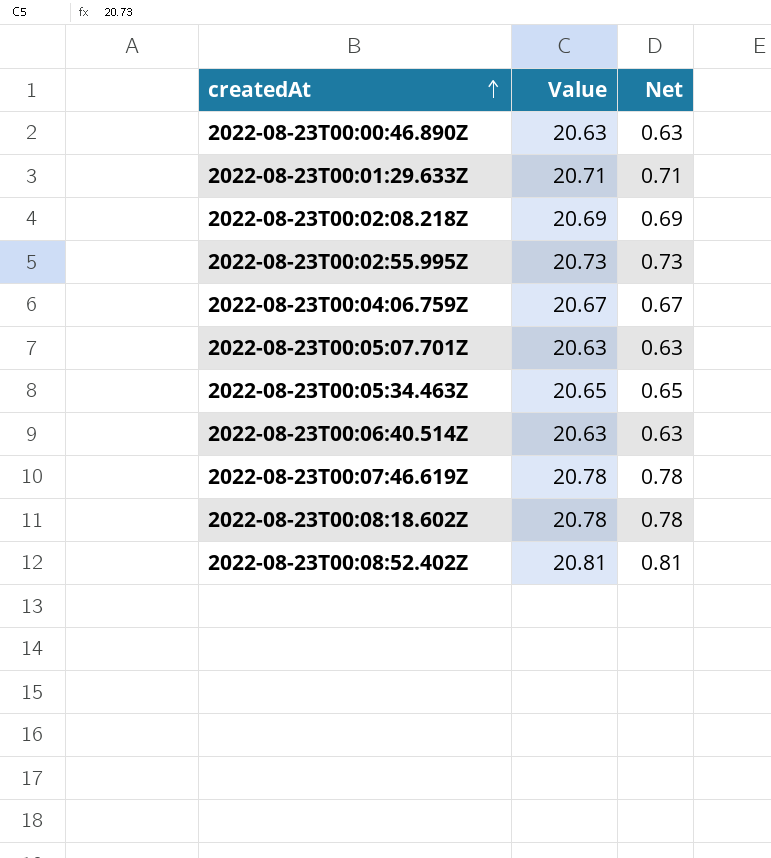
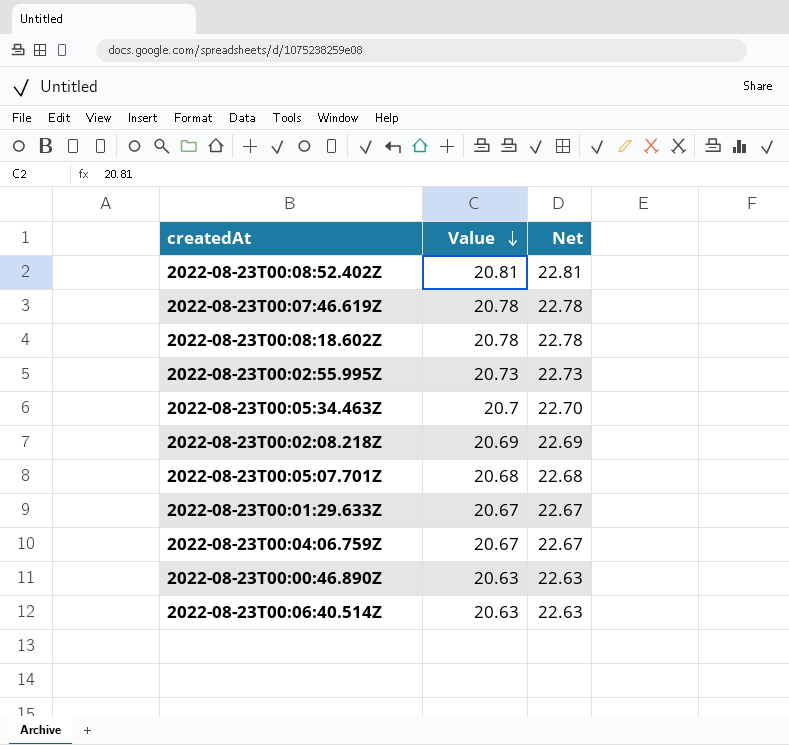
row order: createdAt ascending -> Value descending
column Net | formula: [Value] - 20 -> [Value] + 2
2022-08-23T00:05:34.463Z | Value: 20.65 -> 20.7
2022-08-23T00:05:07.701Z | Value: 20.63 -> 20.68
2022-08-23T00:01:29.633Z | Value: 20.71 -> 20.67

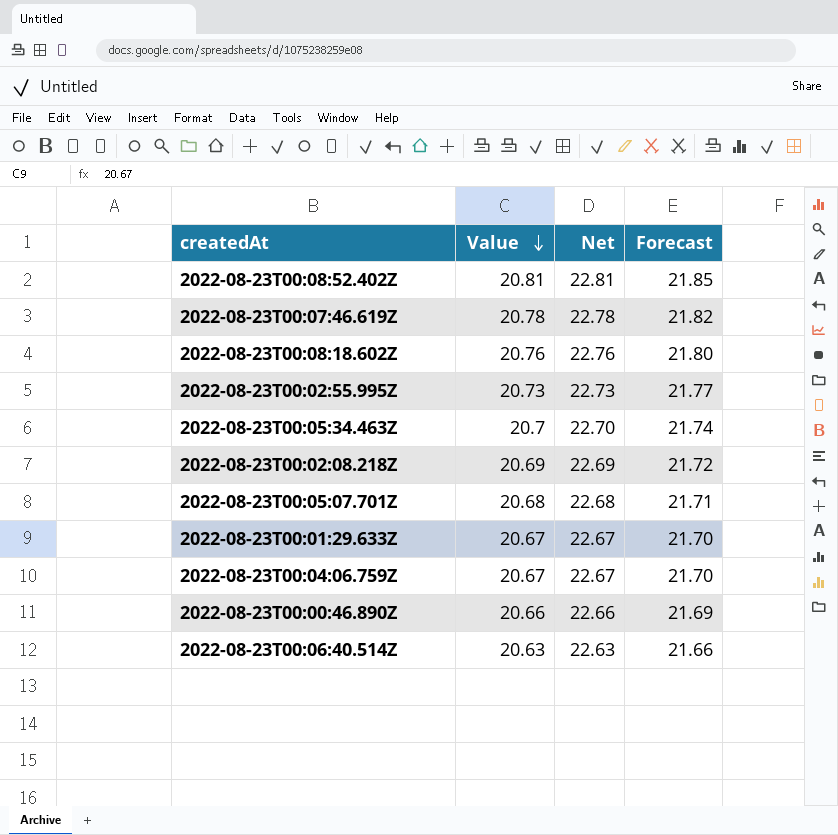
column Forecast | formula: none -> [Value] * 1.05
2022-08-23T00:08:18.602Z | Value: 20.78 -> 20.76
2022-08-23T00:08:18.602Z | Net: 22.78 -> 22.76
2022-08-23T00:00:46.890Z | Value: 20.63 -> 20.66
2022-08-23T00:00:46.890Z | Net: 22.63 -> 22.66

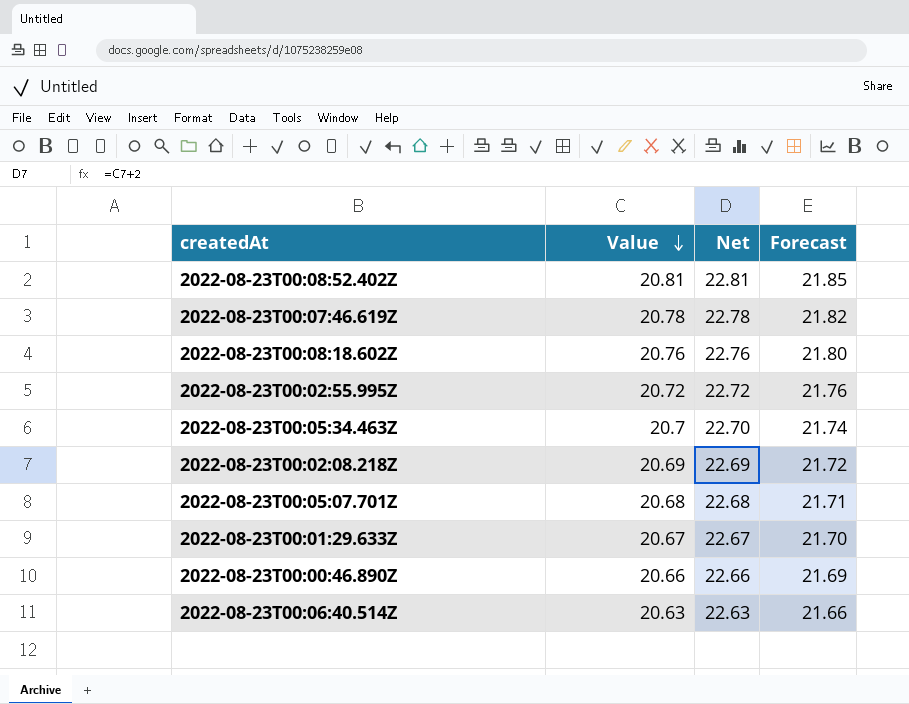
row 2022-08-23T00:04:06.759Z: 20.67 | 22.67 | 21.70 -> none
2022-08-23T00:02:55.995Z | Value: 20.73 -> 20.72
2022-08-23T00:02:55.995Z | Net: 22.73 -> 22.72
2022-08-23T00:02:55.995Z | Forecast: 21.77 -> 21.76

